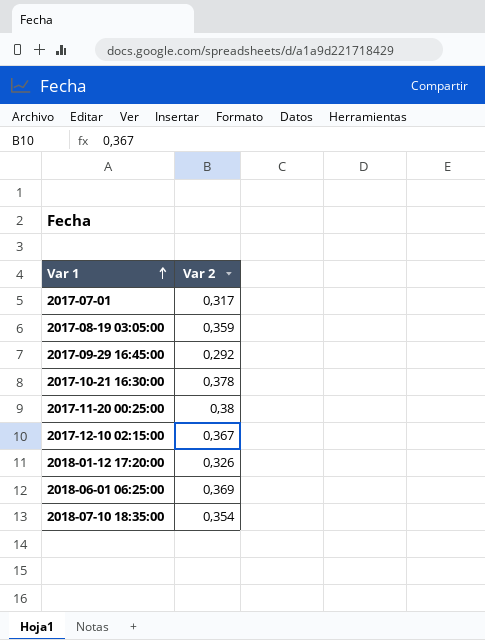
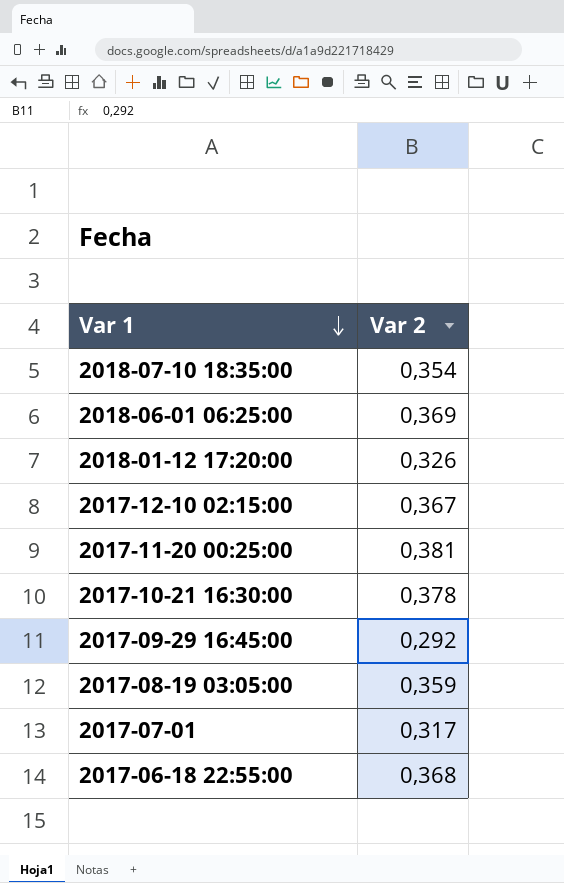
row order: Var 1 ascending -> Var 1 descending
2017-11-20 00:25:00 | Var 2: 0,38 -> 0,381
row 2017-06-18 22:55:00: none -> 0,368

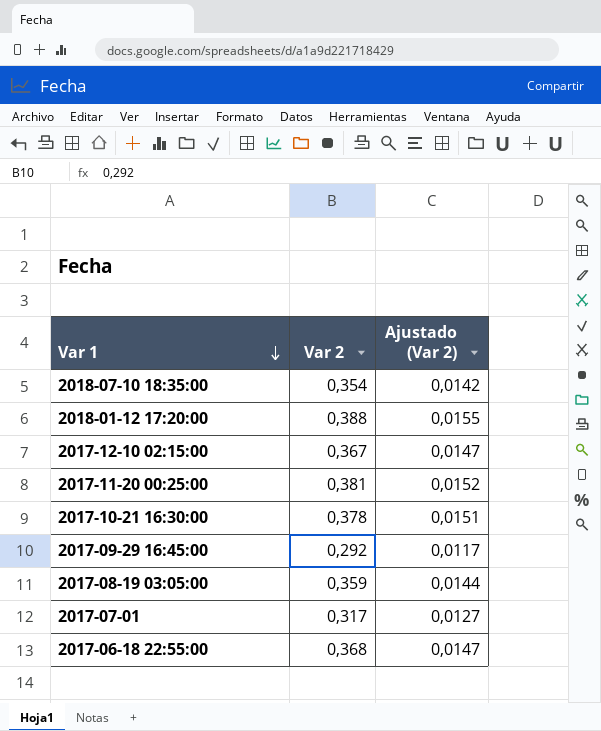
column Ajustado (Var 2) | formula: none -> [Var 2] * 0,04
row 2018-06-01 06:25:00: 0,369 -> none
2018-01-12 17:20:00 | Var 2: 0,326 -> 0,388

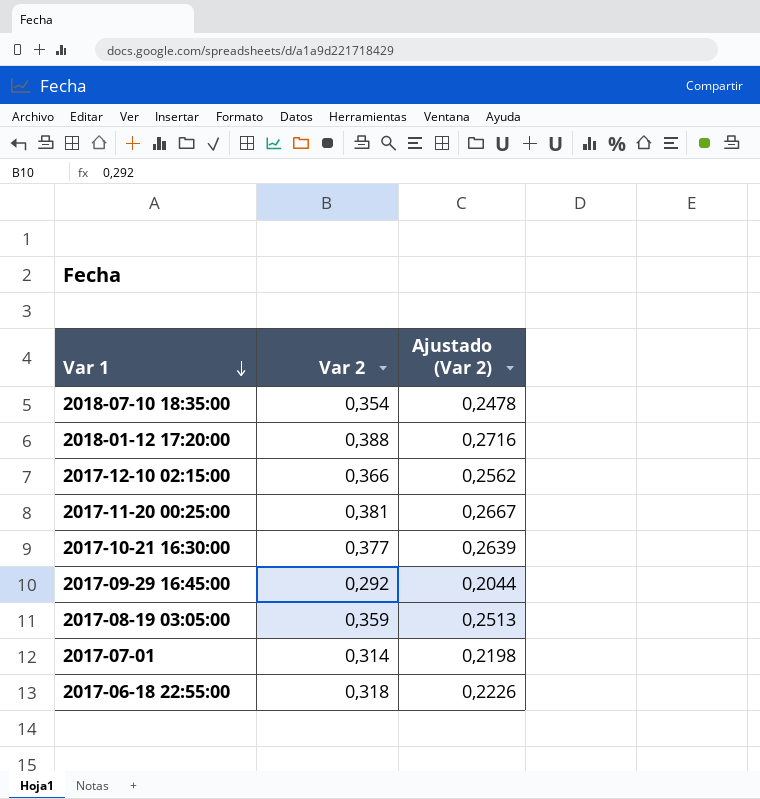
column Ajustado (Var 2) | formula: [Var 2] * 0,04 -> [Var 2] * 0,7
2017-12-10 02:15:00 | Var 2: 0,367 -> 0,366
2017-10-21 16:30:00 | Var 2: 0,378 -> 0,377
2017-07-01 | Var 2: 0,317 -> 0,314
2017-06-18 22:55:00 | Var 2: 0,368 -> 0,318

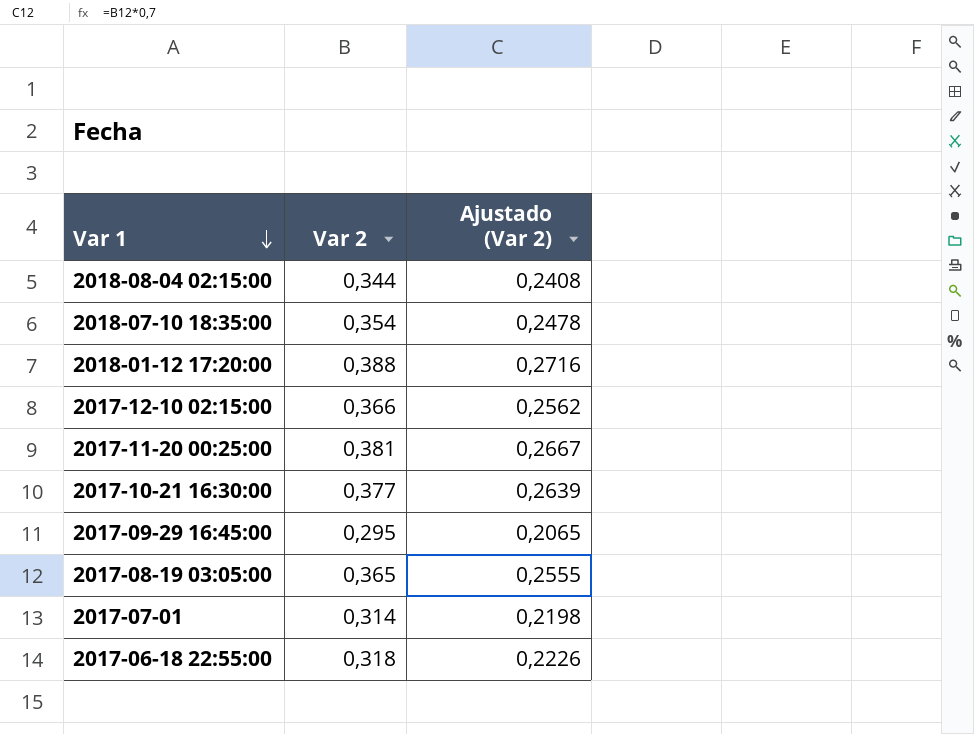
row 2018-08-04 02:15:00: none -> 0,344 | 0,2408
2017-09-29 16:45:00 | Var 2: 0,292 -> 0,295
2017-09-29 16:45:00 | Ajustado (Var 2): 0,2044 -> 0,2065
2017-08-19 03:05:00 | Var 2: 0,359 -> 0,365
2017-08-19 03:05:00 | Ajustado (Var 2): 0,2513 -> 0,2555

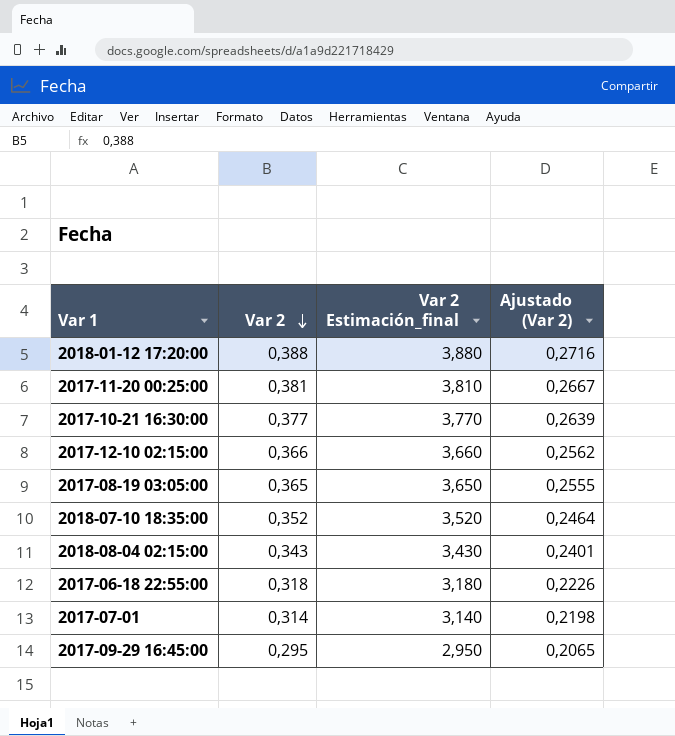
row order: Var 1 descending -> Var 2 descending
column Var 2 Estimación_final | formula: none -> [Var 2] * 10
2018-07-10 18:35:00 | Var 2: 0,354 -> 0,352
2018-07-10 18:35:00 | Ajustado (Var 2): 0,2478 -> 0,2464
2018-08-04 02:15:00 | Var 2: 0,344 -> 0,343
2018-08-04 02:15:00 | Ajustado (Var 2): 0,2408 -> 0,2401

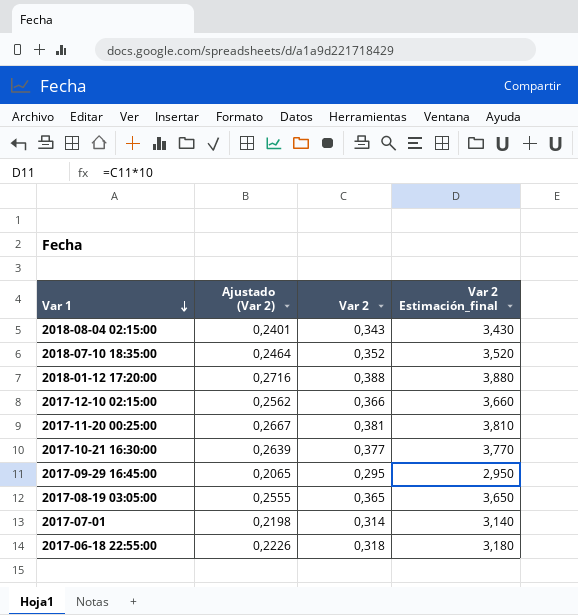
row order: Var 2 descending -> Var 1 descending
column Ajustado (Var 2) | position: 4 -> 2

